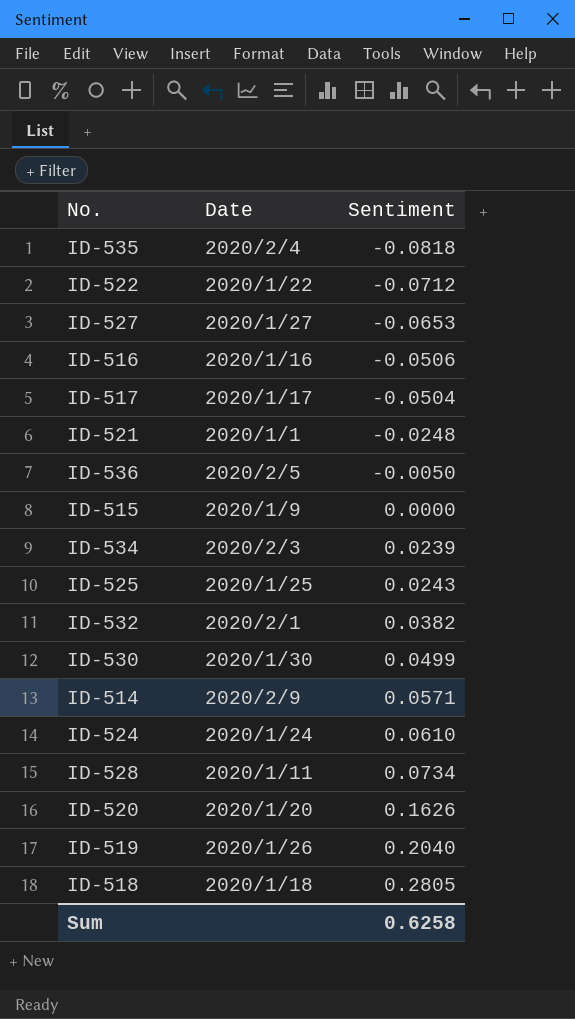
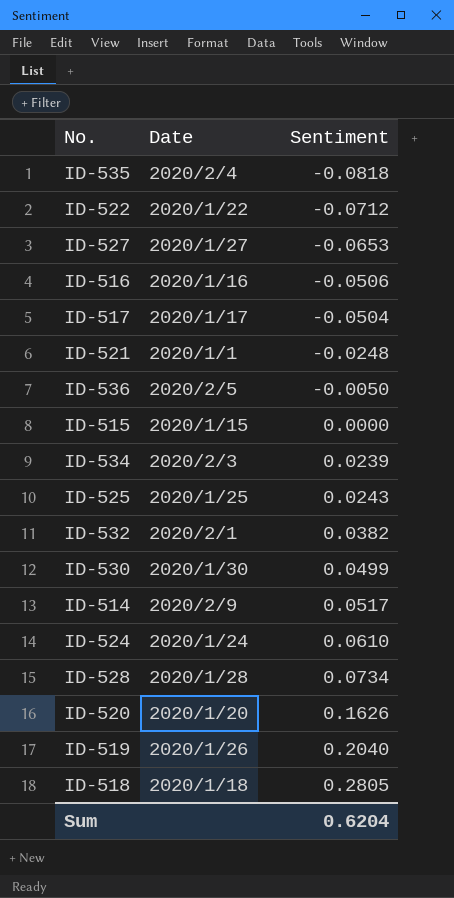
ID-515 | Date: 2020/1/9 -> 2020/1/15
ID-514 | Sentiment: 0.0571 -> 0.0517
ID-528 | Date: 2020/1/11 -> 2020/1/28
Sum | Sentiment: 0.6258 -> 0.6204

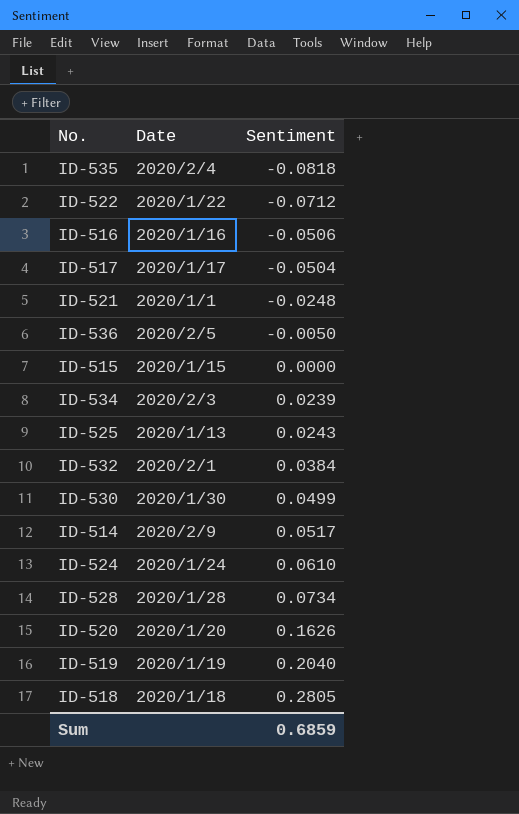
row ID-527: 2020/1/27 | -0.0653 -> none
ID-525 | Date: 2020/1/25 -> 2020/1/13
ID-532 | Sentiment: 0.0382 -> 0.0384
ID-519 | Date: 2020/1/26 -> 2020/1/19
Sum | Sentiment: 0.6204 -> 0.6859

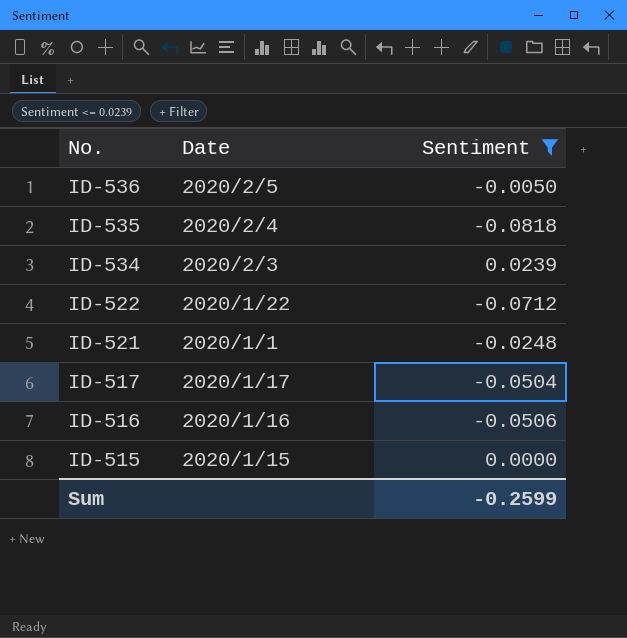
filter: none -> Sentiment <= 0.0239
row order: Sentiment ascending -> No. descending
Sum | Sentiment: 0.6859 -> -0.2599

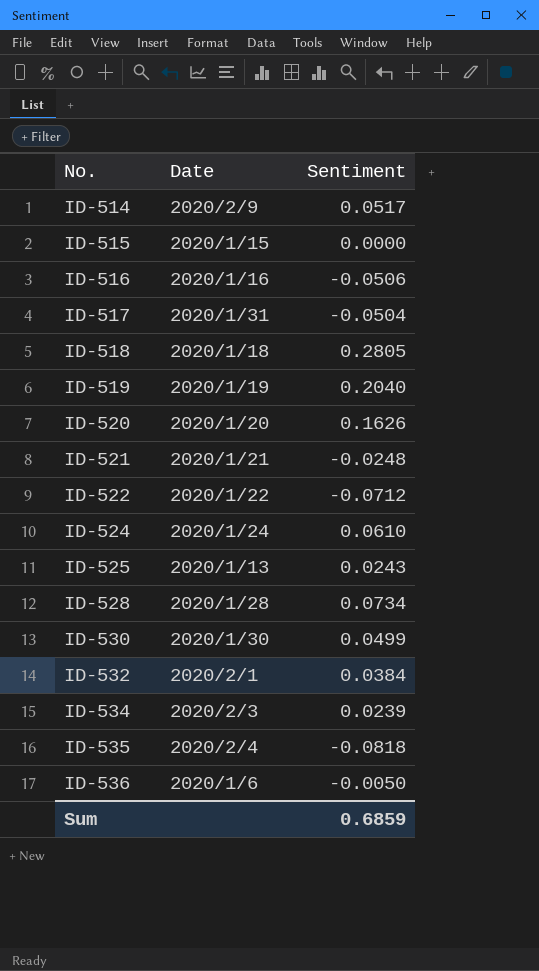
filter: Sentiment <= 0.0239 -> none
row order: No. descending -> No. ascending
ID-517 | Date: 2020/1/17 -> 2020/1/31
ID-521 | Date: 2020/1/1 -> 2020/1/21
ID-536 | Date: 2020/2/5 -> 2020/1/6
Sum | Sentiment: -0.2599 -> 0.6859

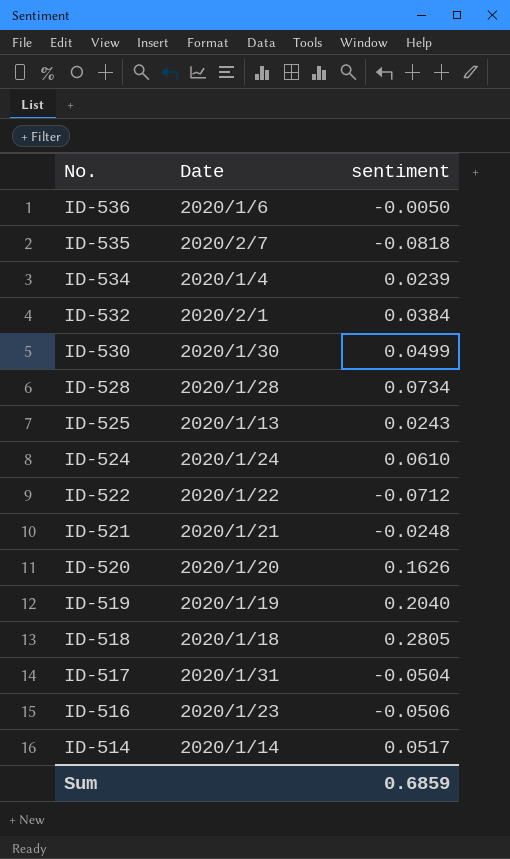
row order: No. ascending -> No. descending
column name: Sentiment -> sentiment
row ID-515: 2020/1/15 | 0.0000 -> none
ID-535 | Date: 2020/2/4 -> 2020/2/7
ID-534 | Date: 2020/2/3 -> 2020/1/4
ID-516 | Date: 2020/1/16 -> 2020/1/23
ID-514 | Date: 2020/2/9 -> 2020/1/14

